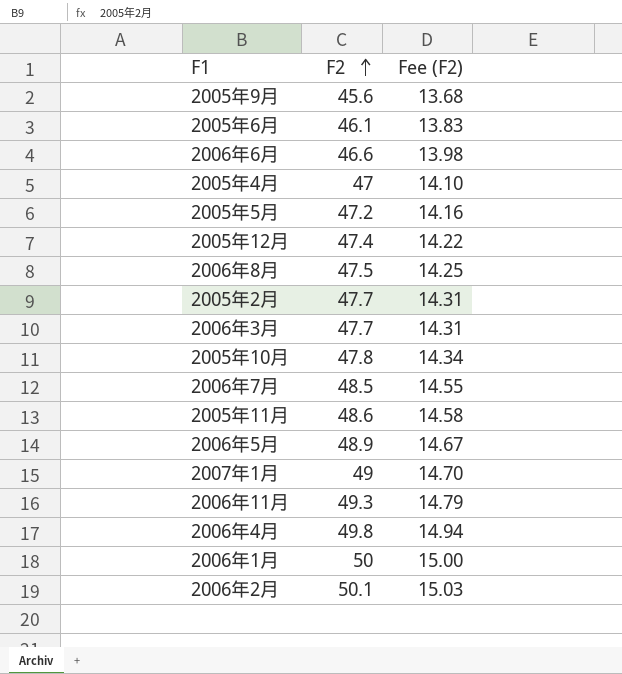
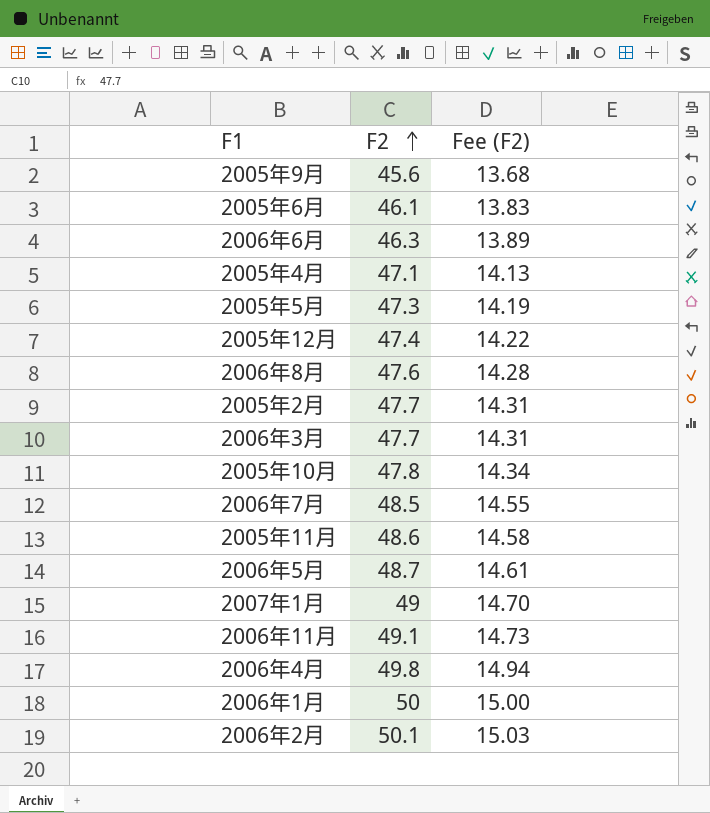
2006年6月 | F2: 46.6 -> 46.3
2006年6月 | Fee (F2): 13.98 -> 13.89
2005年4月 | F2: 47 -> 47.1
2005年4月 | Fee (F2): 14.10 -> 14.13
2005年5月 | F2: 47.2 -> 47.3
2005年5月 | Fee (F2): 14.16 -> 14.19
2006年8月 | F2: 47.5 -> 47.6
2006年8月 | Fee (F2): 14.25 -> 14.28
2006年5月 | F2: 48.9 -> 48.7
2006年5月 | Fee (F2): 14.67 -> 14.61
2006年11月 | F2: 49.3 -> 49.1
2006年11月 | Fee (F2): 14.79 -> 14.73

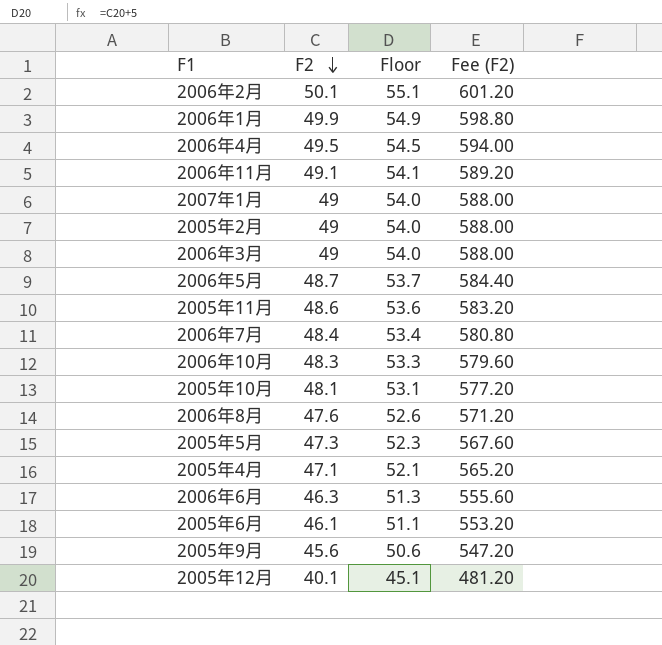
row order: F2 ascending -> F2 descending
column Floor | formula: none -> [F2] + 5
column Fee (F2) | formula: [F2] * 0.3 -> [F2] * 12
2006年1月 | F2: 50 -> 49.9
2006年4月 | F2: 49.8 -> 49.5
2005年2月 | F2: 47.7 -> 49
2006年3月 | F2: 47.7 -> 49
2006年7月 | F2: 48.5 -> 48.4
row 2006年10月: none -> 48.3 | 53.3 | 579.60
2005年10月 | F2: 47.8 -> 48.1
2005年12月 | F2: 47.4 -> 40.1

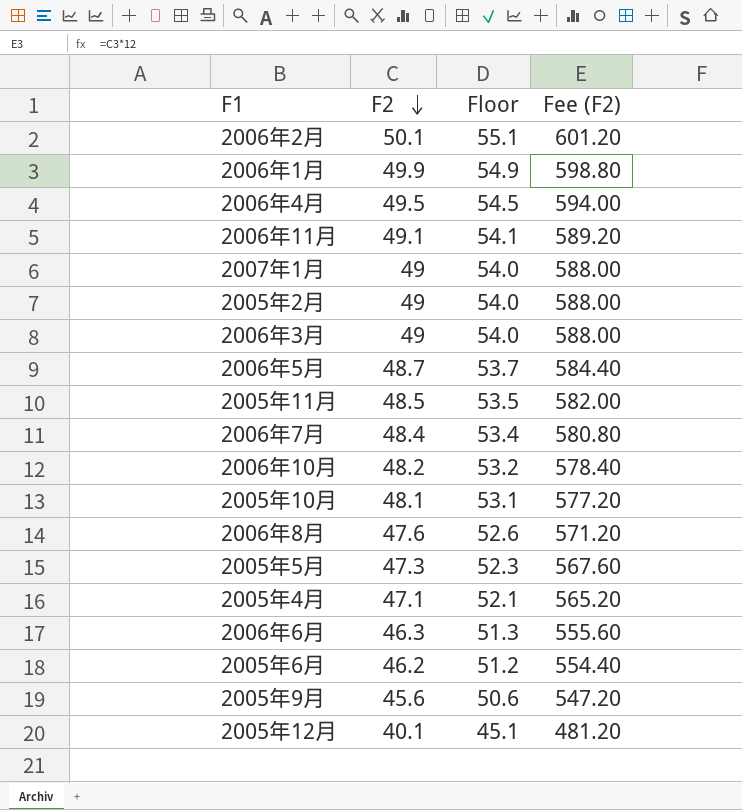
2005年11月 | F2: 48.6 -> 48.5
2005年11月 | Floor: 53.6 -> 53.5
2005年11月 | Fee (F2): 583.20 -> 582.00
2006年10月 | F2: 48.3 -> 48.2
2006年10月 | Floor: 53.3 -> 53.2
2006年10月 | Fee (F2): 579.60 -> 578.40
2005年6月 | F2: 46.1 -> 46.2
2005年6月 | Floor: 51.1 -> 51.2
2005年6月 | Fee (F2): 553.20 -> 554.40

